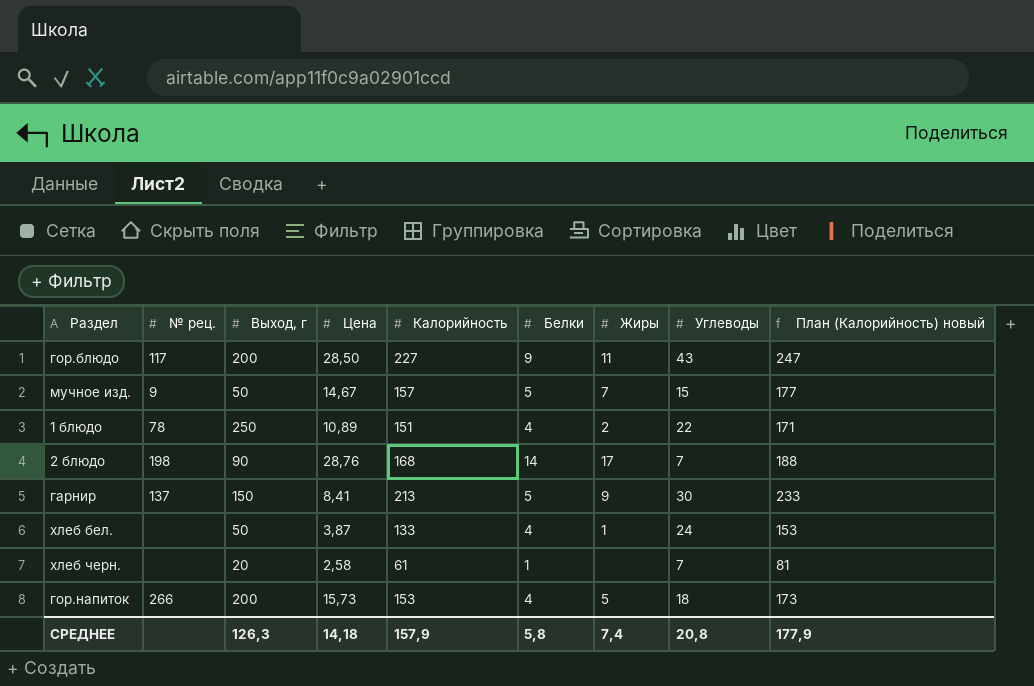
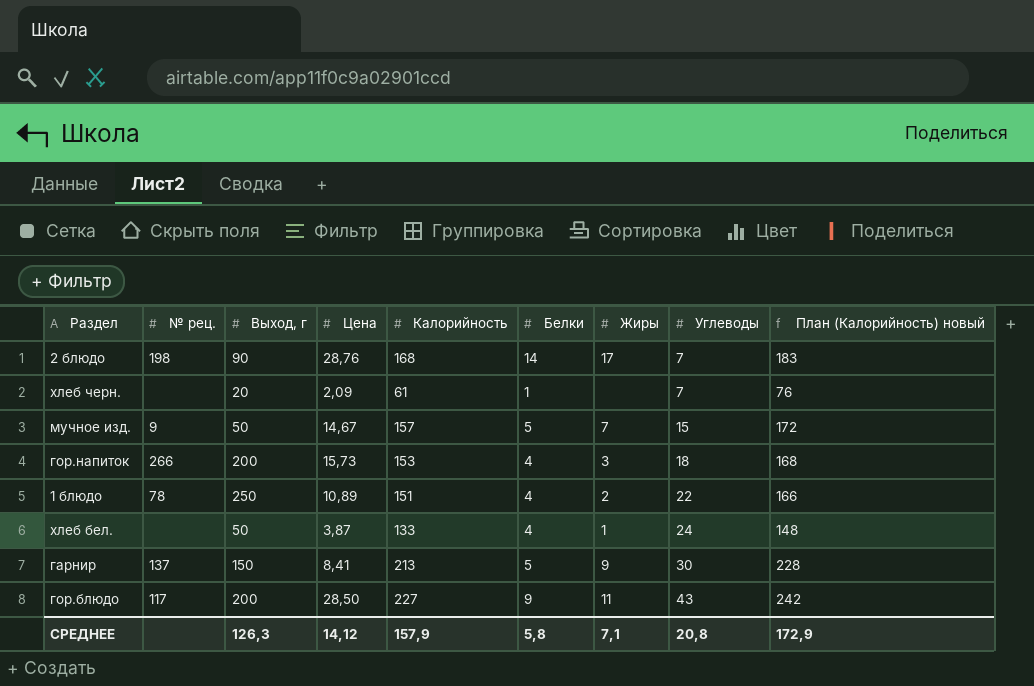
row order: none -> Углеводы ascending
column План (Калорийность) новый | formula: [Калорийность] + 20 -> [Калорийность] + 15
хлеб черн. | Цена: 2,58 -> 2,09
гор.напиток | Жиры: 5 -> 3
СРЕДНЕЕ | Цена: 14,18 -> 14,12
СРЕДНЕЕ | Жиры: 7,4 -> 7,1
СРЕДНЕЕ | План (Калорийность) новый: 177,9 -> 172,9

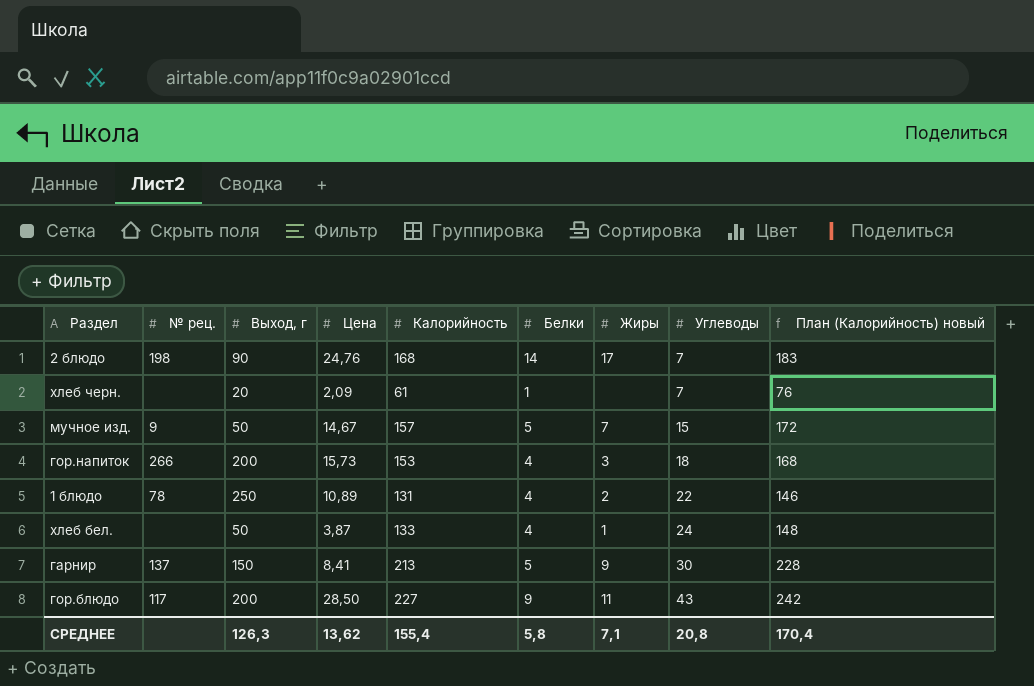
2 блюдо | Цена: 28,76 -> 24,76
1 блюдо | Калорийность: 151 -> 131
1 блюдо | План (Калорийность) новый: 166 -> 146
СРЕДНЕЕ | Цена: 14,12 -> 13,62
СРЕДНЕЕ | Калорийность: 157,9 -> 155,4
СРЕДНЕЕ | План (Калорийность) новый: 172,9 -> 170,4

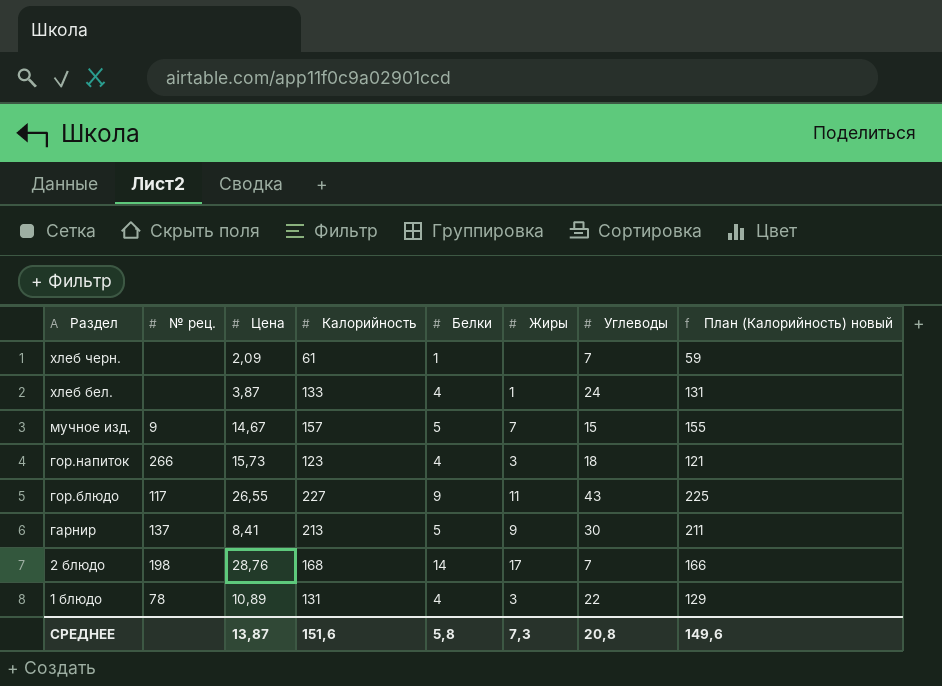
row order: Углеводы ascending -> Раздел descending
column Выход, г | position: 3 -> none
column План (Калорийность) новый | formula: [Калорийность] + 15 -> [Калорийность] - 2
гор.напиток | Калорийность: 153 -> 123
гор.блюдо | Цена: 28,50 -> 26,55
2 блюдо | Цена: 24,76 -> 28,76
1 блюдо | Жиры: 2 -> 3
СРЕДНЕЕ | Цена: 13,62 -> 13,87
СРЕДНЕЕ | Калорийность: 155,4 -> 151,6
СРЕДНЕЕ | Жиры: 7,1 -> 7,3
СРЕДНЕЕ | План (Калорийность) новый: 170,4 -> 149,6

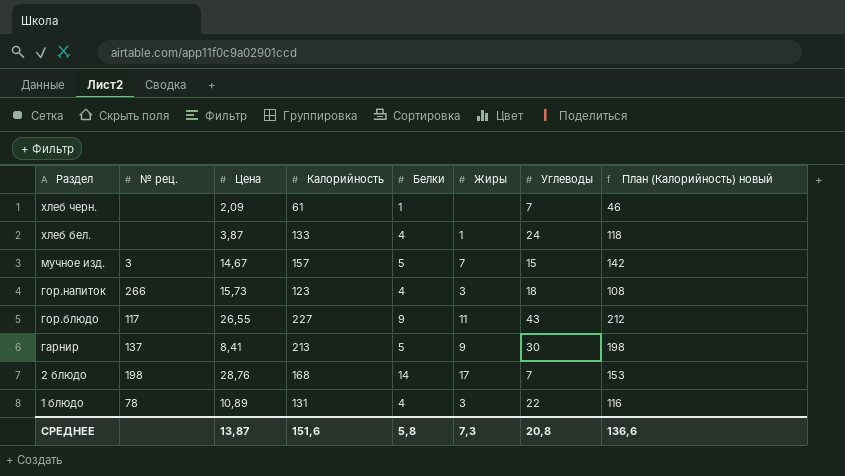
column План (Калорийность) новый | formula: [Калорийность] - 2 -> [Калорийность] - 15
мучное изд. | № рец.: 9 -> 3
СРЕДНЕЕ | План (Калорийность) новый: 149,6 -> 136,6

